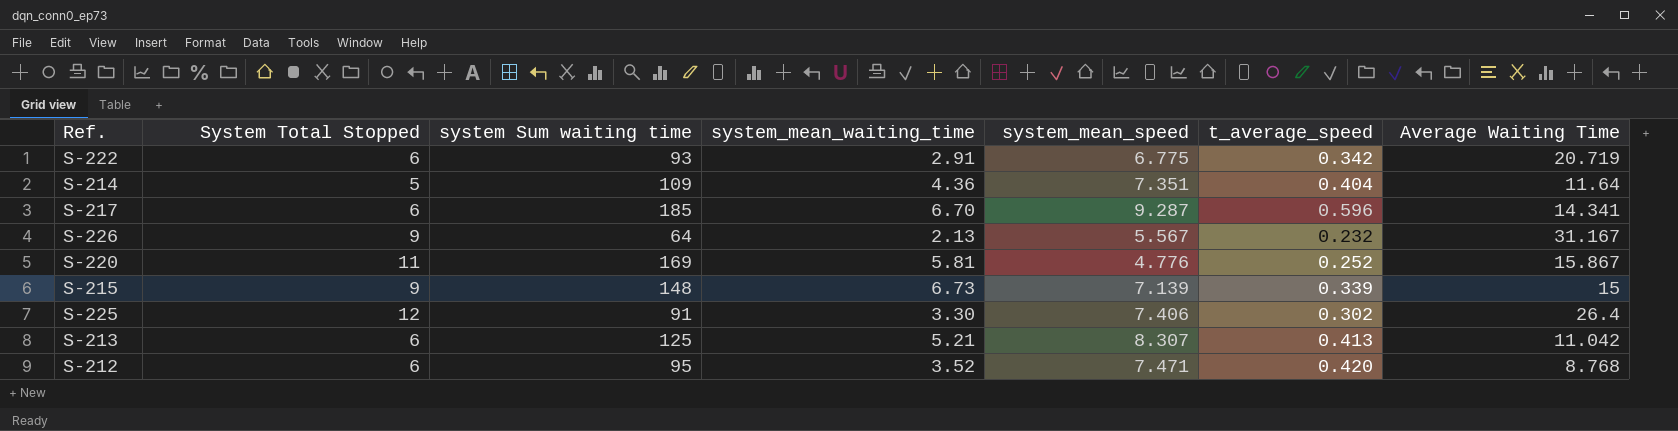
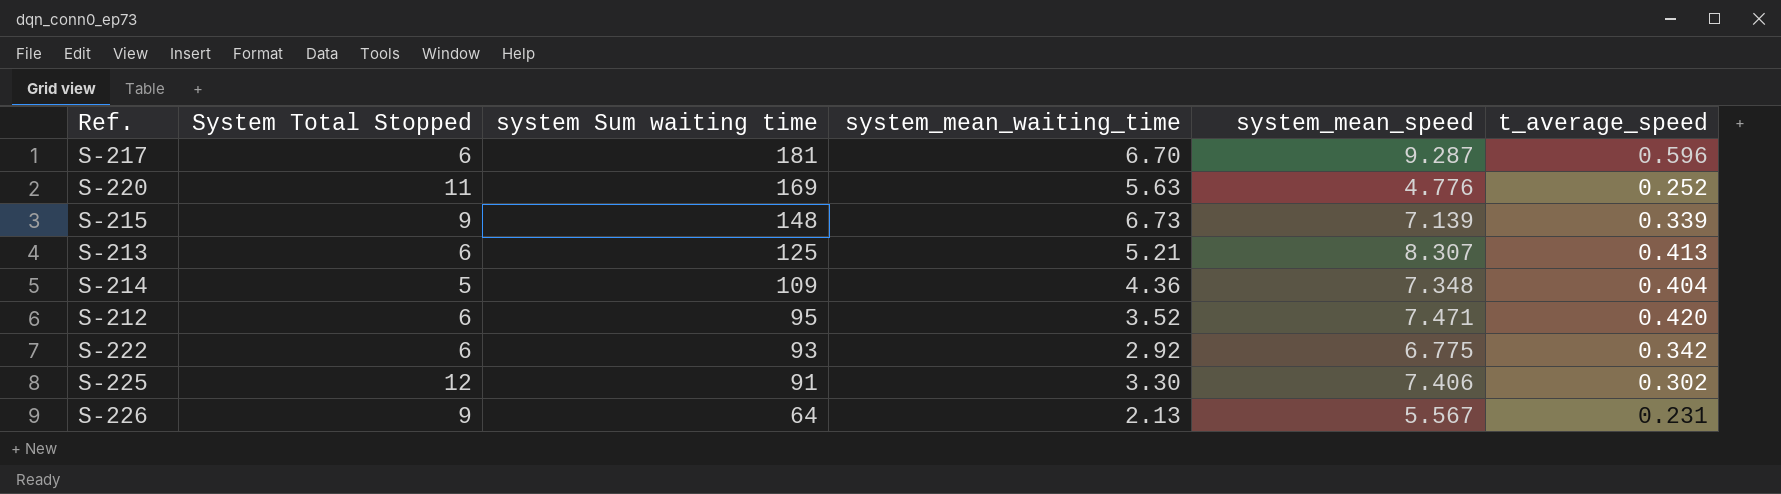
row order: none -> system Sum waiting time descending
column Average Waiting Time | position: 7 -> none
S-217 | system Sum waiting time: 185 -> 181
S-220 | system_mean_waiting_time: 5.81 -> 5.63
S-214 | system_mean_speed: 7.351 -> 7.348
S-222 | system_mean_waiting_time: 2.91 -> 2.92
S-226 | t_average_speed: 0.232 -> 0.231

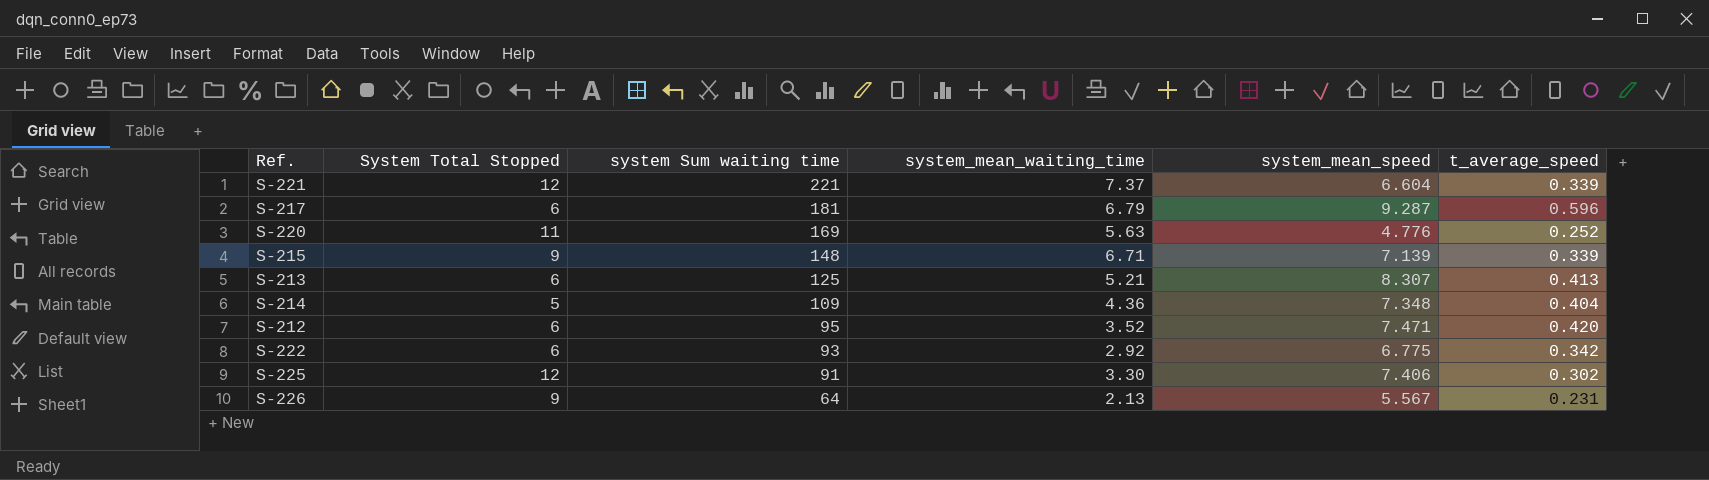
row S-221: none -> 12 | 221 | 7.37 | 6.604 | 0.339
S-217 | system_mean_waiting_time: 6.70 -> 6.79
S-215 | system_mean_waiting_time: 6.73 -> 6.71

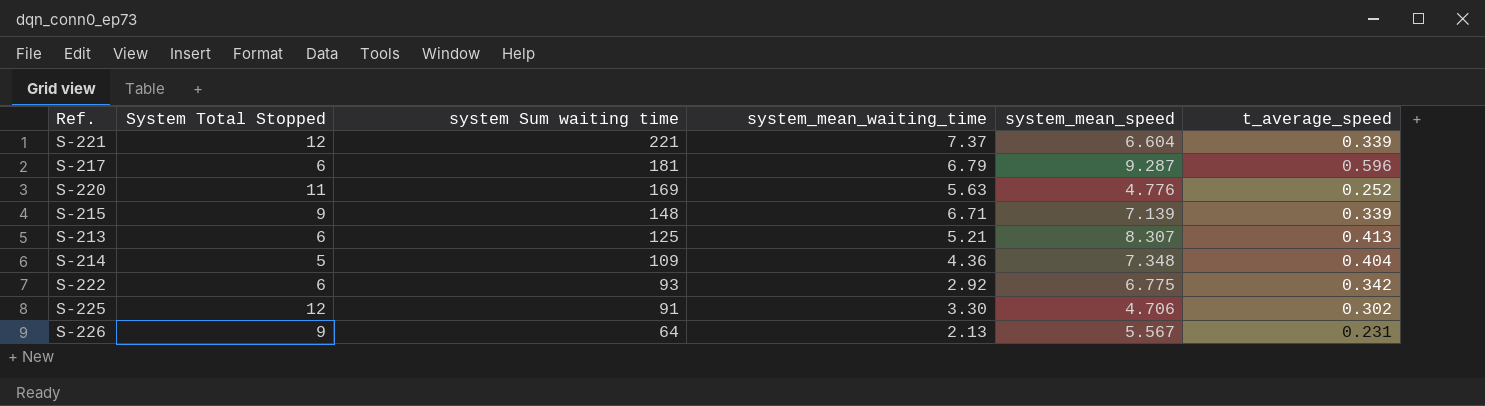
row S-212: 6 | 95 | 3.52 | 7.471 | 0.420 -> none
S-225 | system_mean_speed: 7.406 -> 4.706

